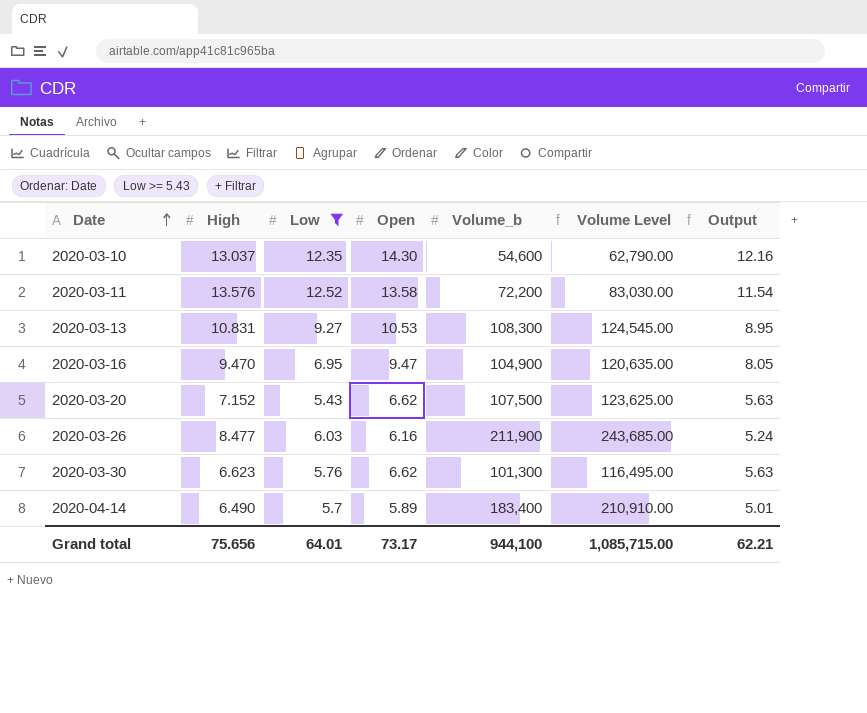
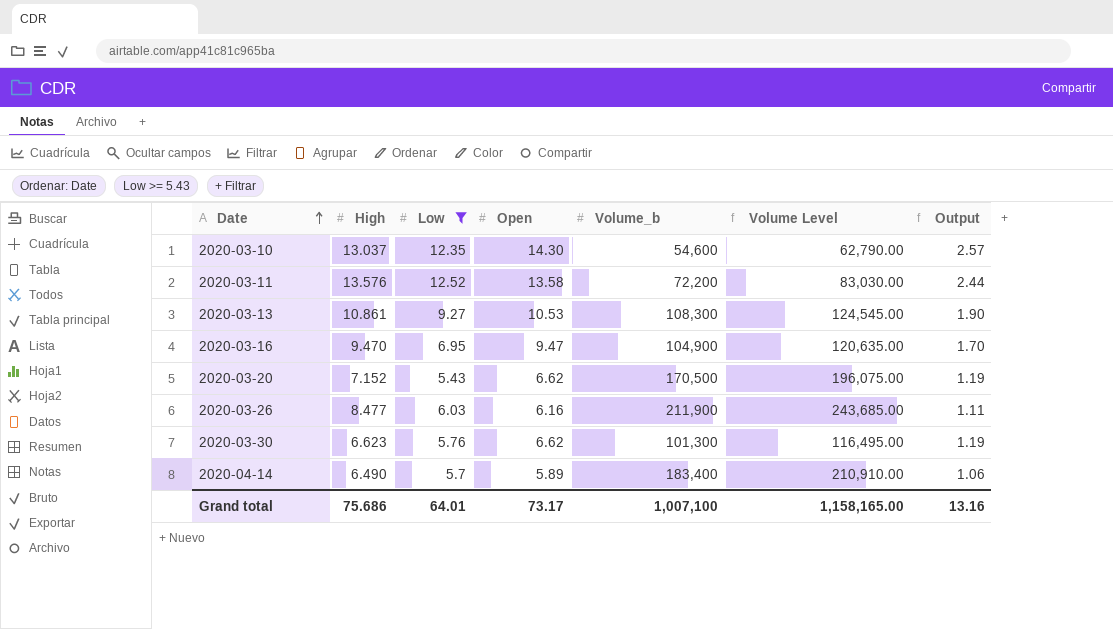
column Output | formula: [Open] * 0.85 -> [Open] * 0.18
2020-03-13 | High: 10.831 -> 10.861
2020-03-20 | Volume_b: 107,500 -> 170,500
2020-03-20 | Volume Level: 123,625.00 -> 196,075.00
Grand total | High: 75.656 -> 75.686
Grand total | Volume_b: 944,100 -> 1,007,100
Grand total | Volume Level: 1,085,715.00 -> 1,158,165.00
Grand total | Output: 62.21 -> 13.16

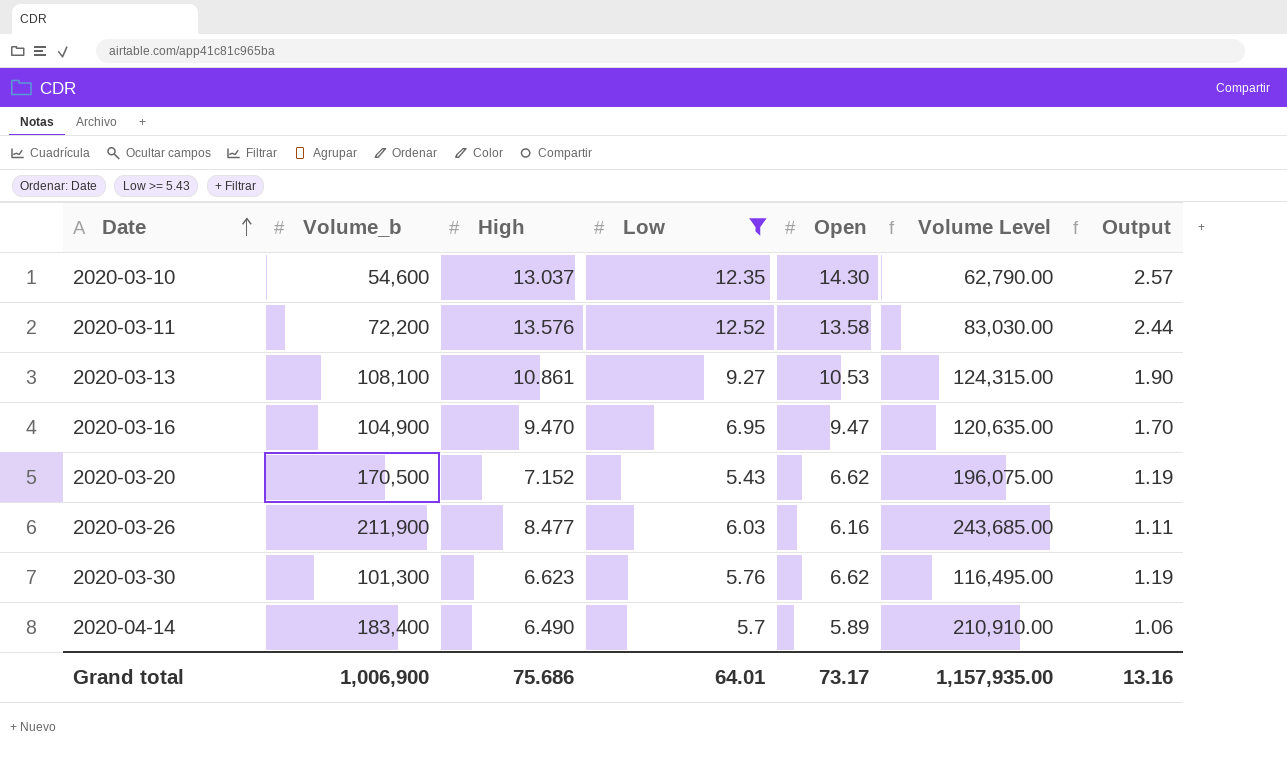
column Volume_b | position: 5 -> 2
2020-03-13 | Volume_b: 108,300 -> 108,100
2020-03-13 | Volume Level: 124,545.00 -> 124,315.00
Grand total | Volume_b: 1,007,100 -> 1,006,900
Grand total | Volume Level: 1,158,165.00 -> 1,157,935.00

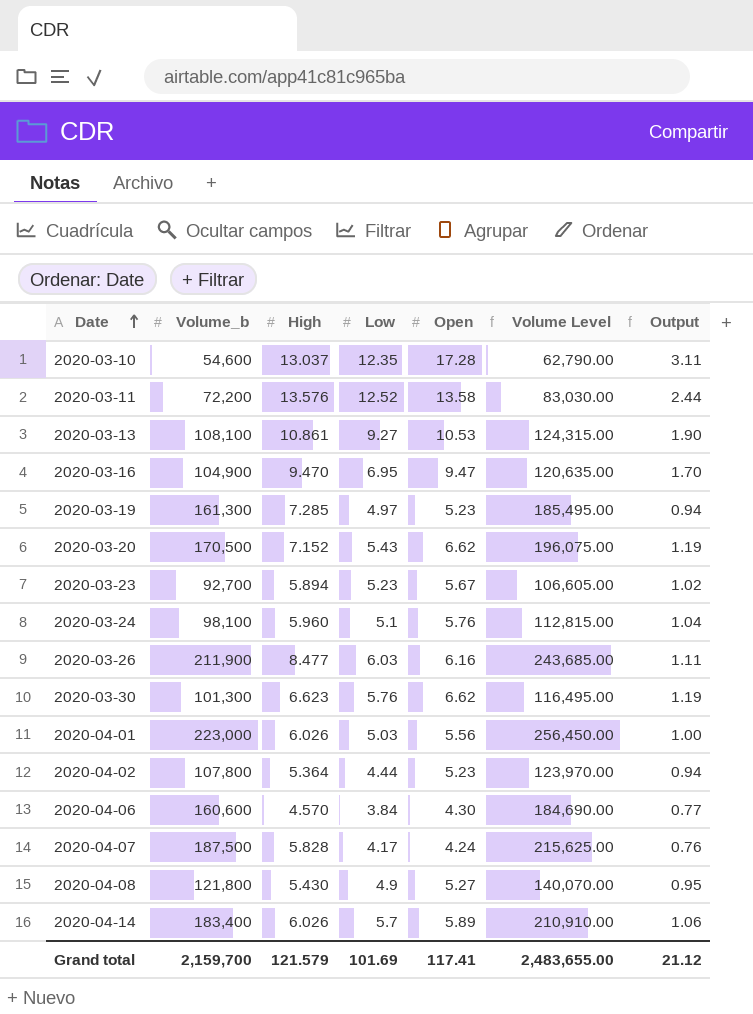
filter: Low >= 5.43 -> none
2020-03-10 | Open: 14.30 -> 17.28
2020-03-10 | Output: 2.57 -> 3.11
2020-04-14 | High: 6.490 -> 6.026
Grand total | Volume_b: 1,006,900 -> 2,159,700
Grand total | High: 75.686 -> 121.579
Grand total | Low: 64.01 -> 101.69
Grand total | Open: 73.17 -> 117.41
Grand total | Volume Level: 1,157,935.00 -> 2,483,655.00
Grand total | Output: 13.16 -> 21.12

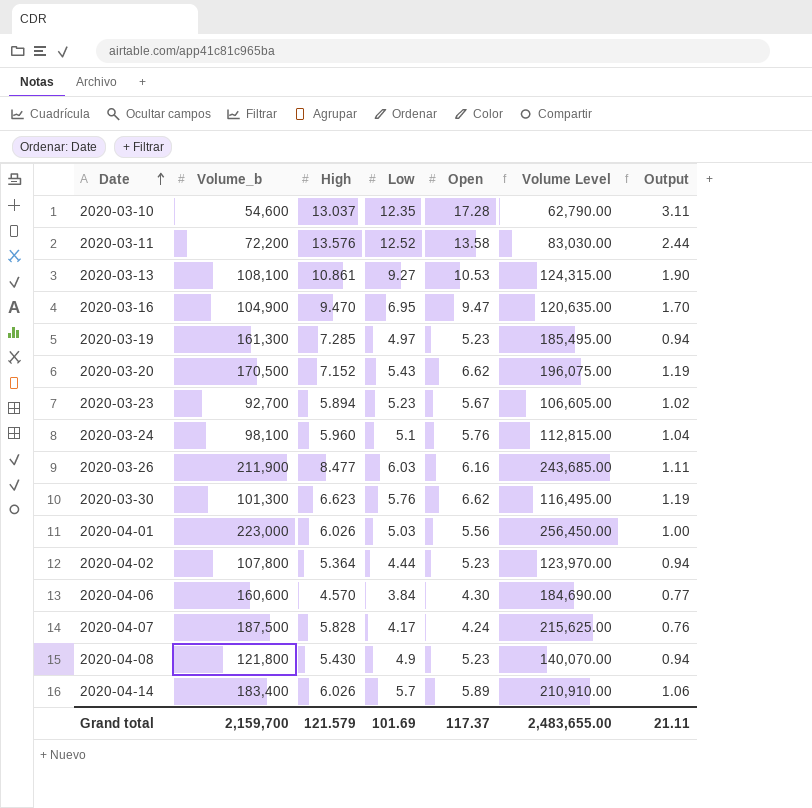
2020-04-08 | Open: 5.27 -> 5.23
2020-04-08 | Output: 0.95 -> 0.94
Grand total | Open: 117.41 -> 117.37
Grand total | Output: 21.12 -> 21.11

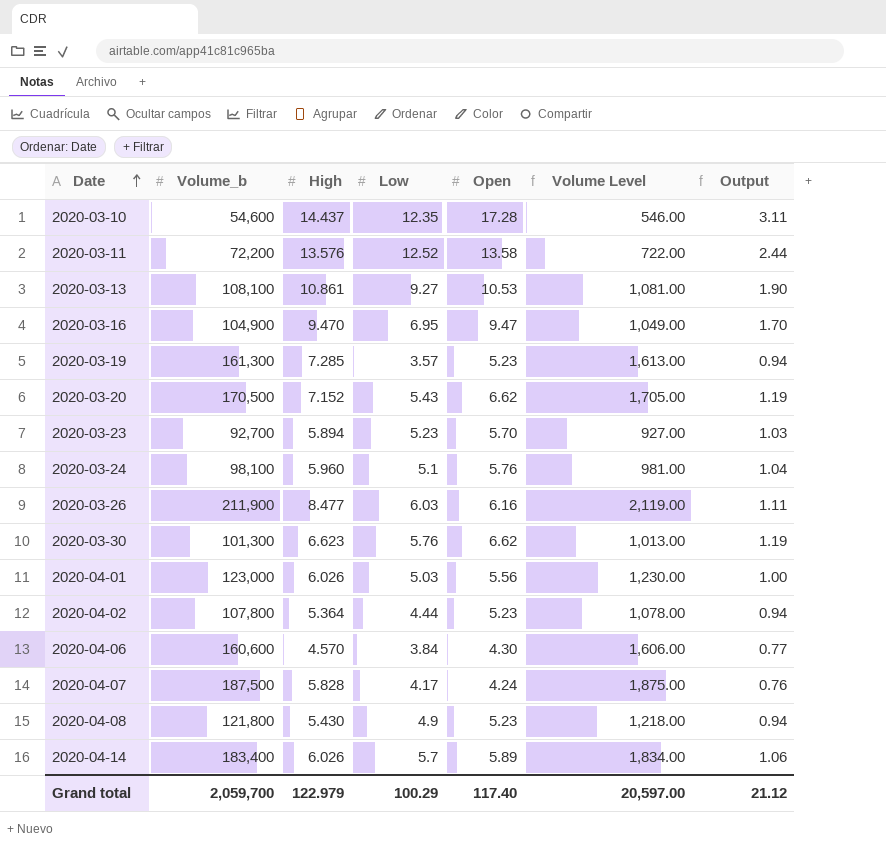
column Volume Level | formula: [Volume_b] * 1.15 -> [Volume_b] * 0.01
2020-03-10 | High: 13.037 -> 14.437
2020-03-19 | Low: 4.97 -> 3.57
2020-03-23 | Open: 5.67 -> 5.70
2020-03-23 | Output: 1.02 -> 1.03
2020-04-01 | Volume_b: 223,000 -> 123,000
Grand total | Volume_b: 2,159,700 -> 2,059,700
Grand total | High: 121.579 -> 122.979
Grand total | Low: 101.69 -> 100.29
Grand total | Open: 117.37 -> 117.40
Grand total | Volume Level: 2,483,655.00 -> 20,597.00
Grand total | Output: 21.11 -> 21.12

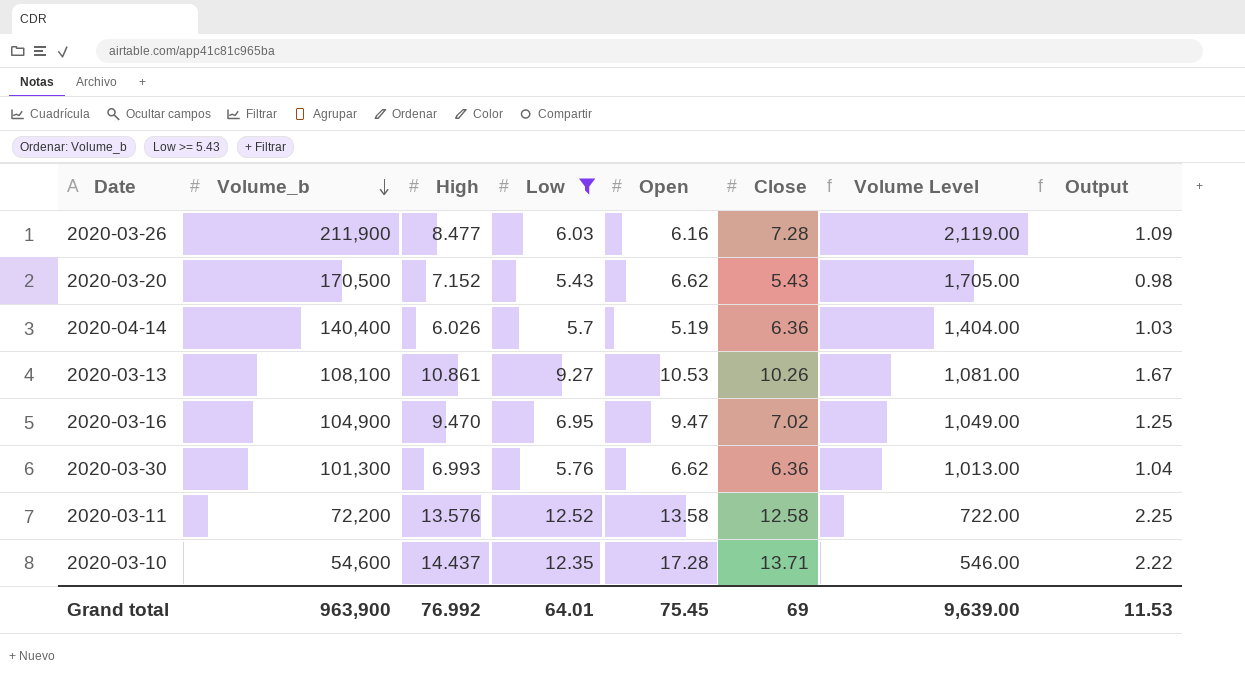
filter: none -> Low >= 5.43
row order: Date ascending -> Volume_b descending
column Close | position: none -> 6
column Output | formula: [Open] * 0.18 -> [Low] * 0.18
2020-04-14 | Volume_b: 183,400 -> 140,400
2020-04-14 | Open: 5.89 -> 5.19
2020-04-14 | Volume Level: 1,834.00 -> 1,404.00
2020-03-30 | High: 6.623 -> 6.993
Grand total | Volume_b: 2,059,700 -> 963,900
Grand total | High: 122.979 -> 76.992
Grand total | Low: 100.29 -> 64.01
Grand total | Open: 117.40 -> 75.45
Grand total | Volume Level: 20,597.00 -> 9,639.00
Grand total | Output: 21.12 -> 11.53

